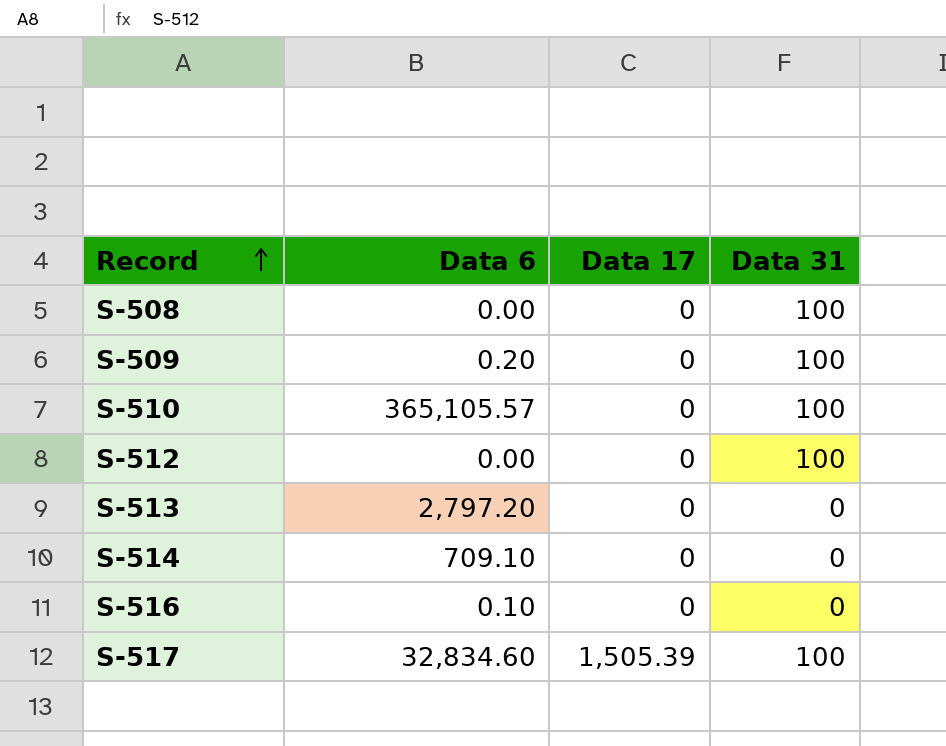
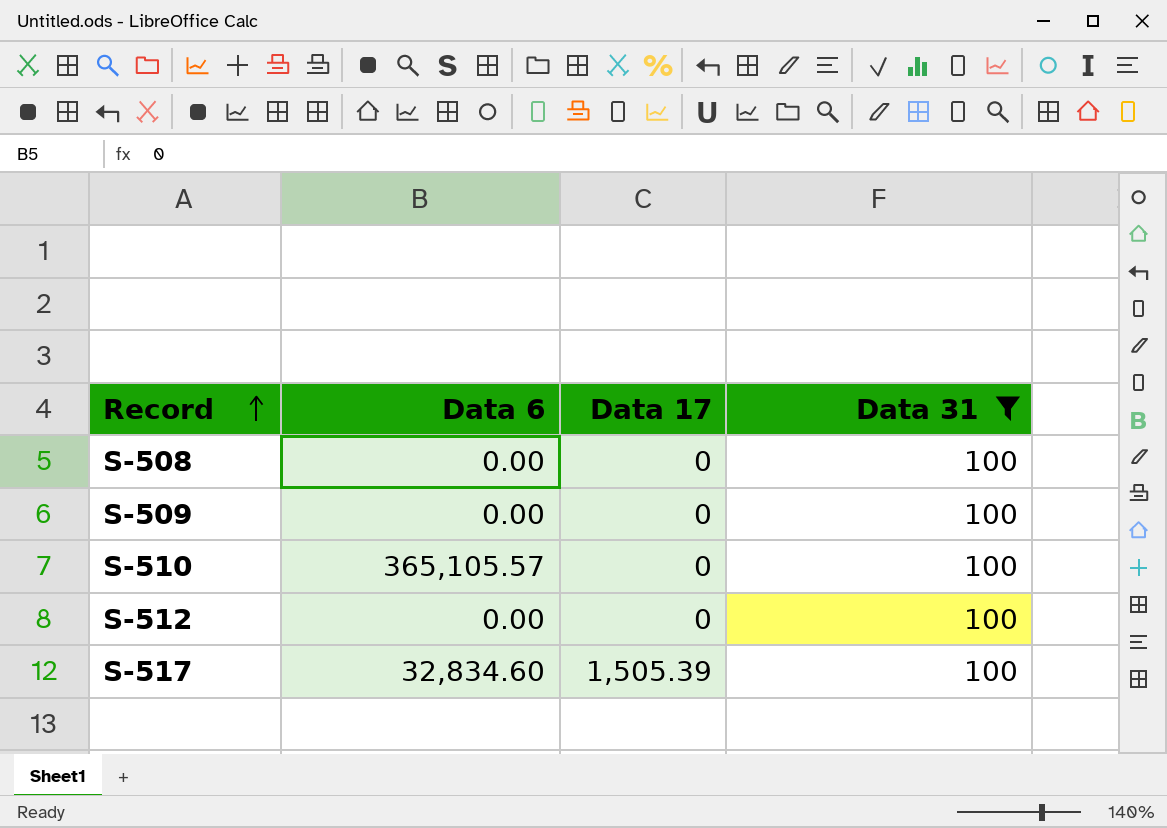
filter: none -> Data 31 = 100
S-509 | Data 6: 0.20 -> 0.00

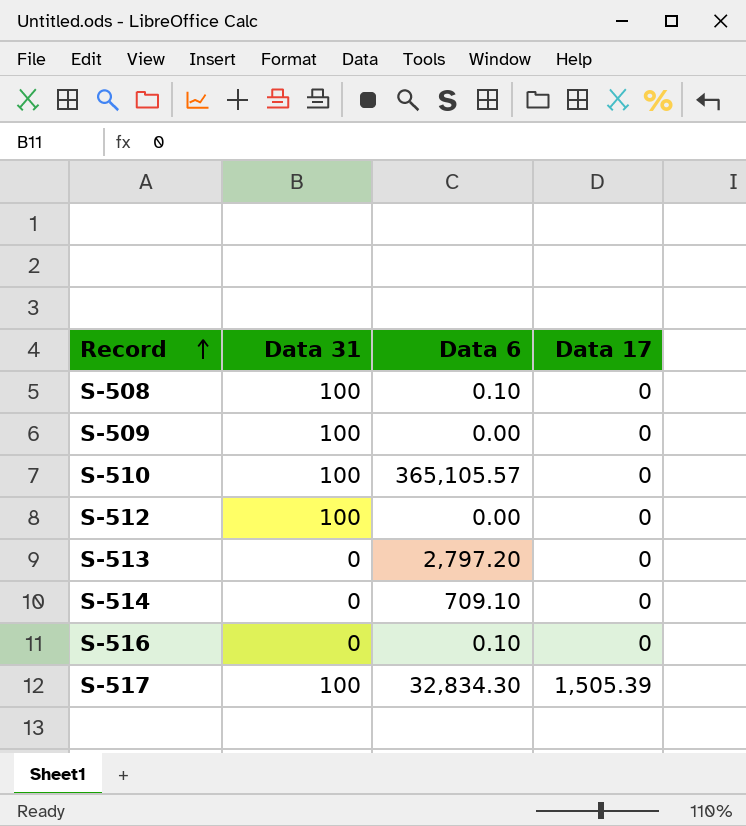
filter: Data 31 = 100 -> none
column Data 31 | position: 4 -> 2
S-508 | Data 6: 0.00 -> 0.10
S-517 | Data 6: 32,834.60 -> 32,834.30

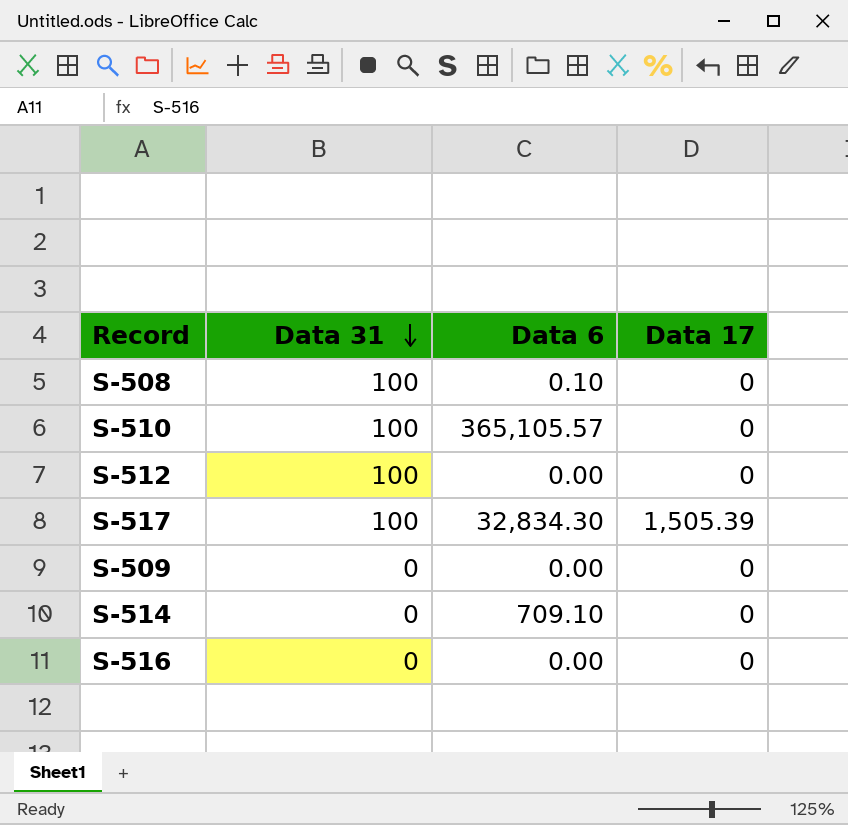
row order: Record ascending -> Data 31 descending
row S-513: 0 | 2,797.20 | 0 -> none
S-509 | Data 31: 100 -> 0
S-516 | Data 6: 0.10 -> 0.00

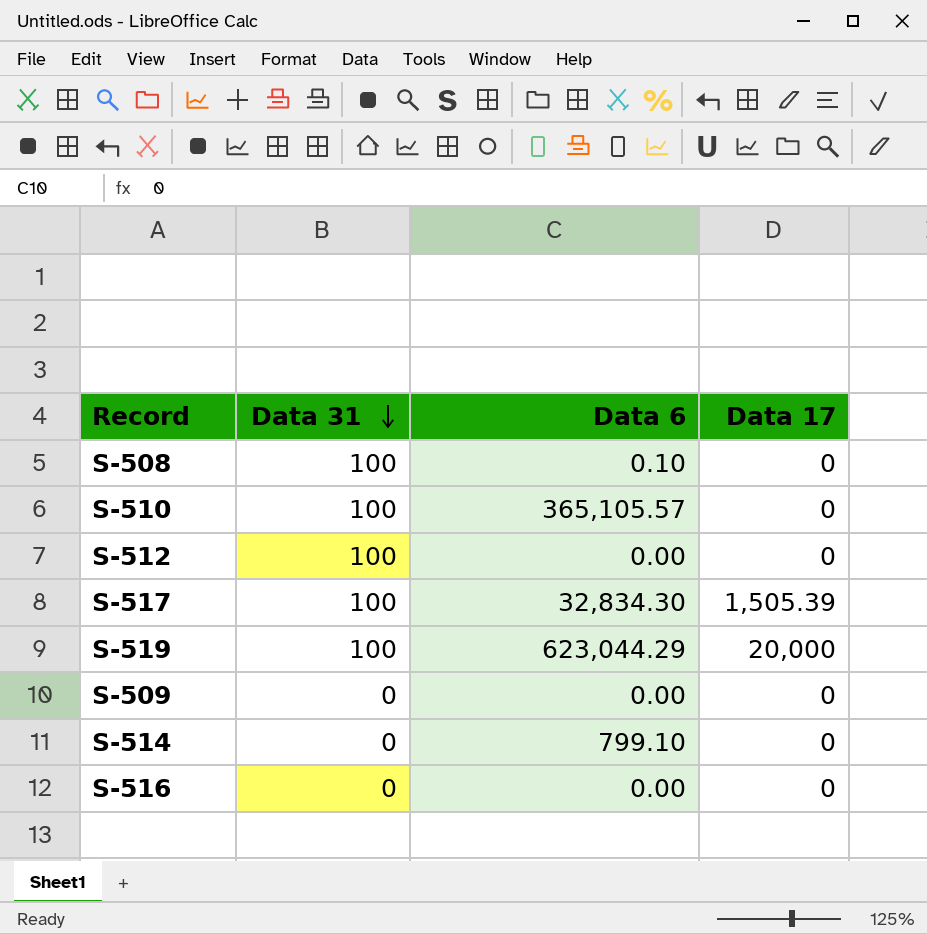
row S-519: none -> 100 | 623,044.29 | 20,000
S-514 | Data 6: 709.10 -> 799.10

